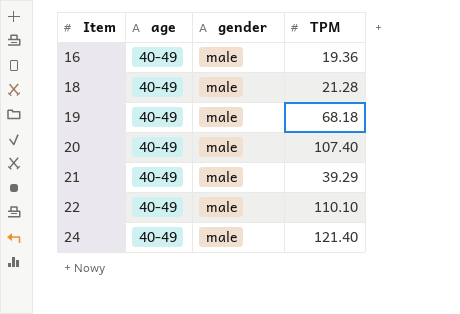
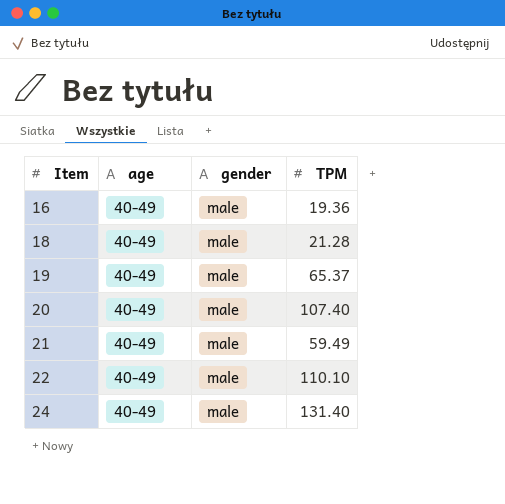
19 | TPM: 68.18 -> 65.37
21 | TPM: 39.29 -> 59.49
24 | TPM: 121.40 -> 131.40

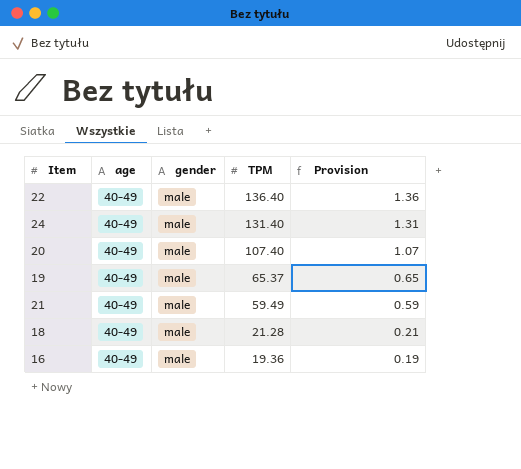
row order: Item ascending -> TPM descending
column Provision | formula: none -> [TPM] * 0.01
22 | TPM: 110.10 -> 136.40

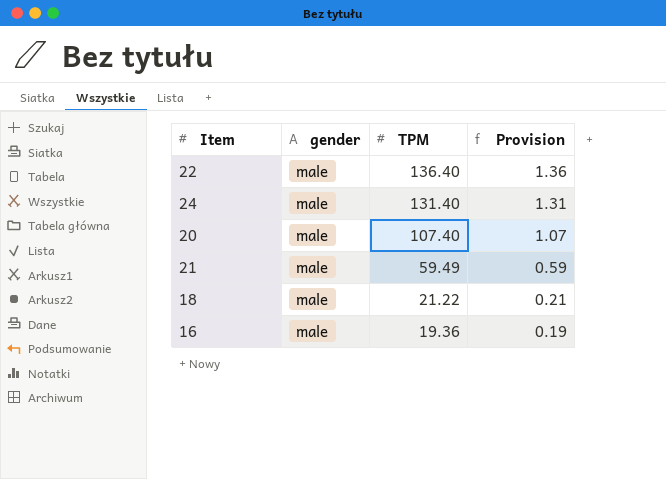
column age | position: 2 -> none
row 19: 40-49 | male | 65.37 | 0.65 -> none
18 | TPM: 21.28 -> 21.22

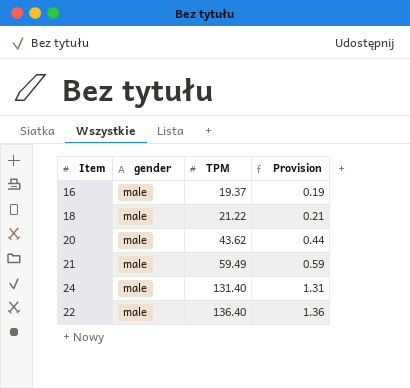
row order: TPM descending -> TPM ascending
16 | TPM: 19.36 -> 19.37
20 | TPM: 107.40 -> 43.62
20 | Provision: 1.07 -> 0.44

